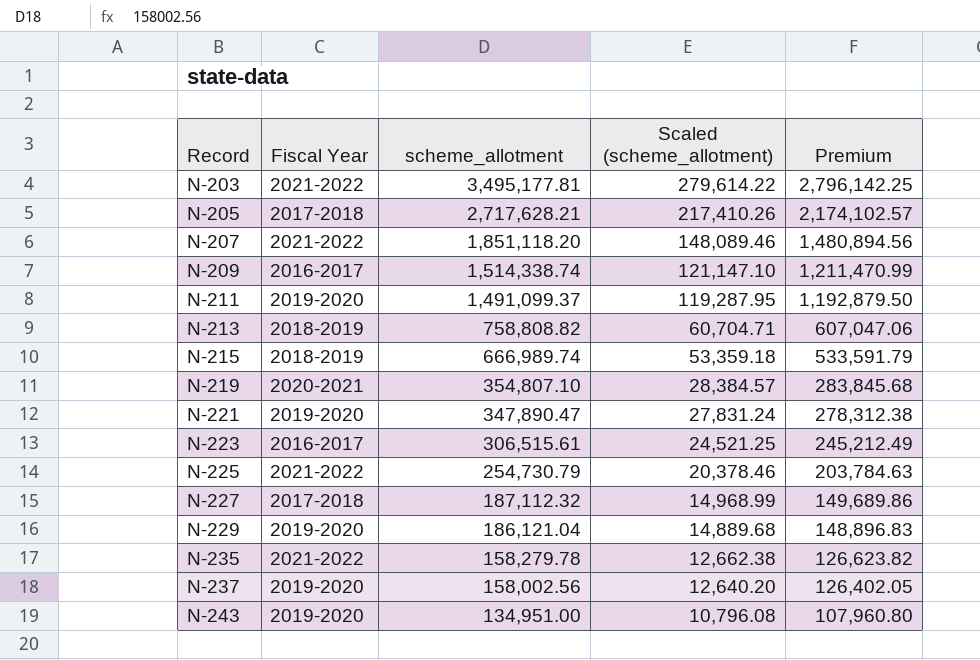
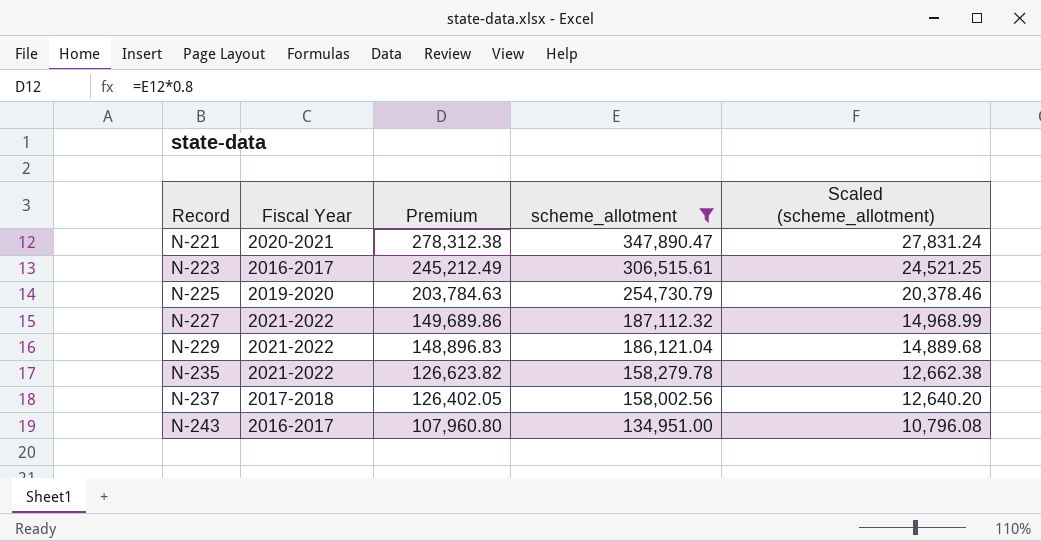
filter: none -> scheme_allotment <= 347,890.47
column Premium | position: 5 -> 3
N-221 | Fiscal Year: 2019-2020 -> 2020-2021
N-225 | Fiscal Year: 2021-2022 -> 2019-2020
N-227 | Fiscal Year: 2017-2018 -> 2021-2022
N-229 | Fiscal Year: 2019-2020 -> 2021-2022
N-237 | Fiscal Year: 2019-2020 -> 2017-2018
N-243 | Fiscal Year: 2019-2020 -> 2016-2017

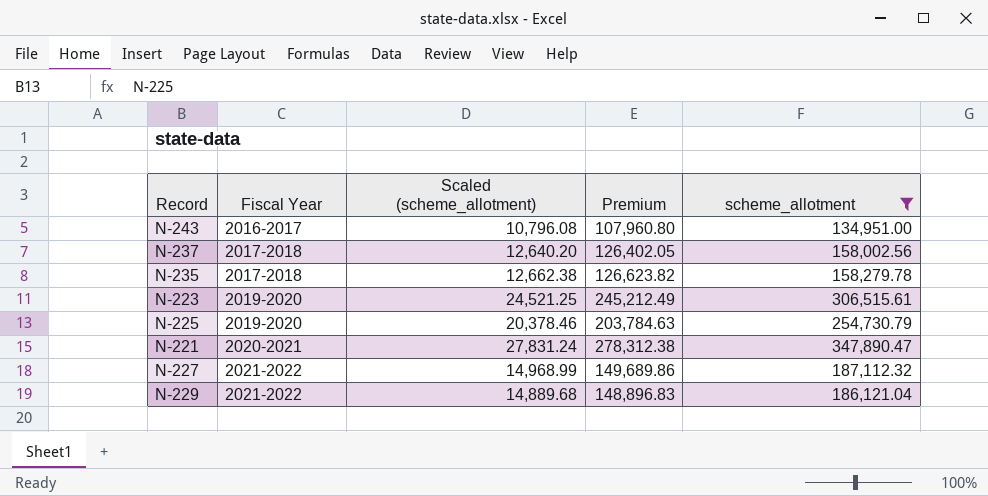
row order: Record ascending -> Fiscal Year ascending
column Scaled (scheme_allotment) | position: 5 -> 3
N-235 | Fiscal Year: 2021-2022 -> 2017-2018
N-223 | Fiscal Year: 2016-2017 -> 2019-2020

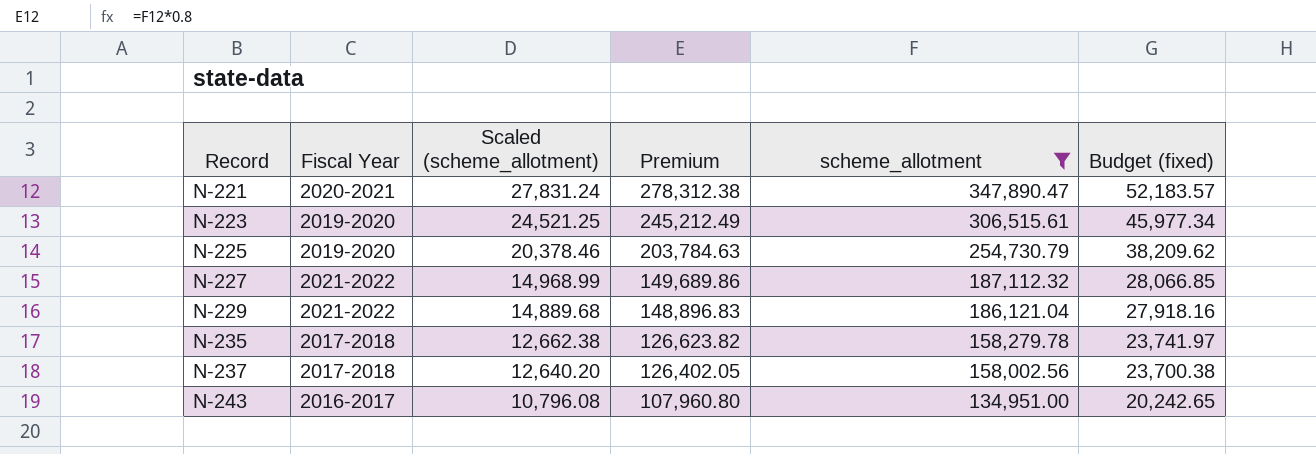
row order: Fiscal Year ascending -> Record ascending
column Budget (fixed) | formula: none -> [scheme_allotment] * 0.15

